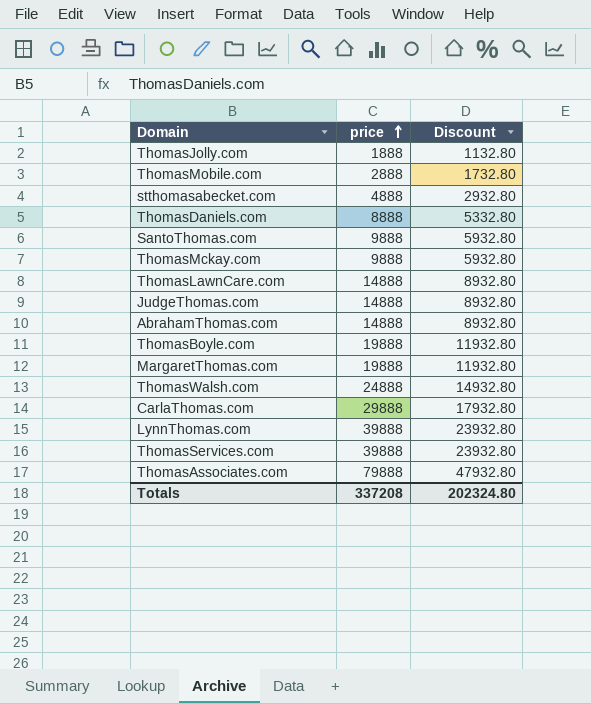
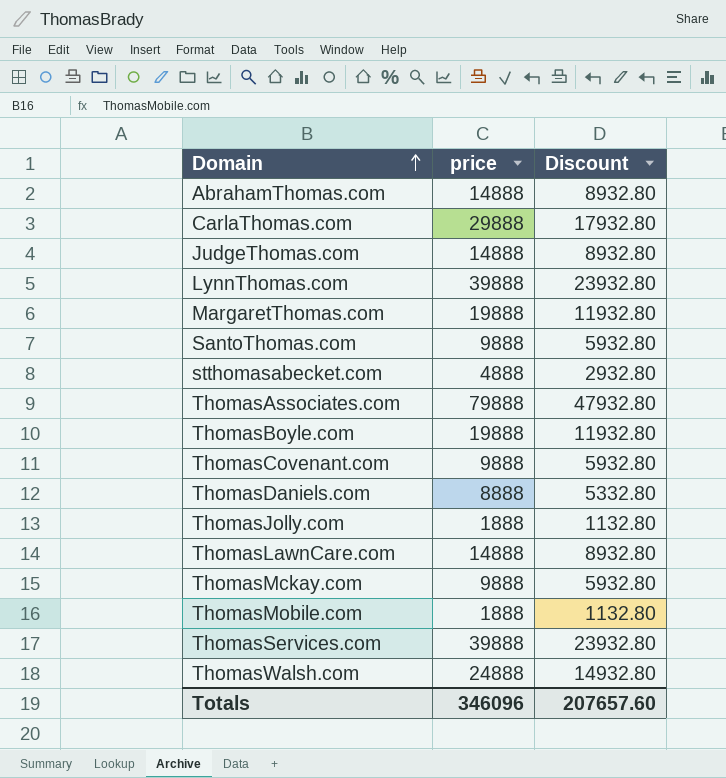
row order: price ascending -> Domain ascending
row ThomasCovenant.com: none -> 9888 | 5932.80
ThomasMobile.com | price: 2888 -> 1888
ThomasMobile.com | Discount: 1732.80 -> 1132.80
Totals | price: 337208 -> 346096
Totals | Discount: 202324.80 -> 207657.60

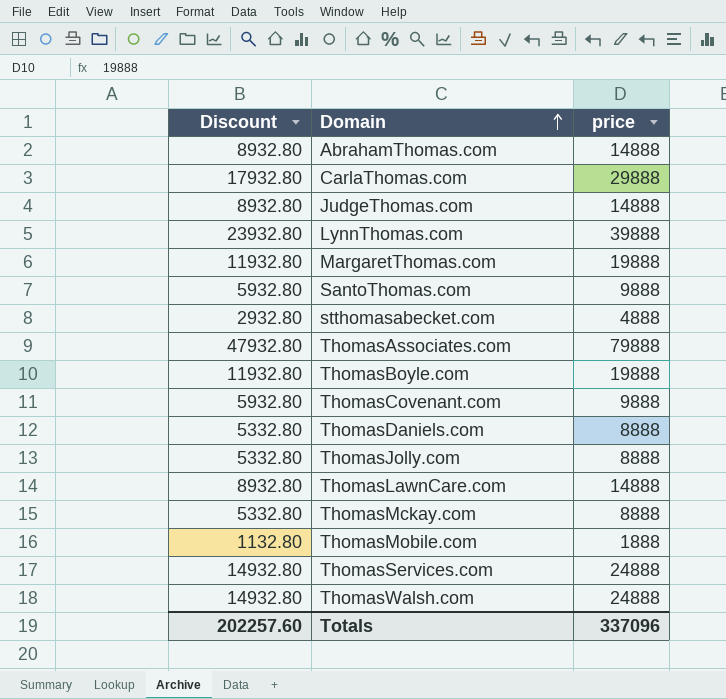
column Discount | position: 3 -> 1
ThomasJolly.com | Discount: 1132.80 -> 5332.80
ThomasJolly.com | price: 1888 -> 8888
ThomasMckay.com | Discount: 5932.80 -> 5332.80
ThomasMckay.com | price: 9888 -> 8888
ThomasServices.com | Discount: 23932.80 -> 14932.80
ThomasServices.com | price: 39888 -> 24888
Totals | Discount: 207657.60 -> 202257.60
Totals | price: 346096 -> 337096

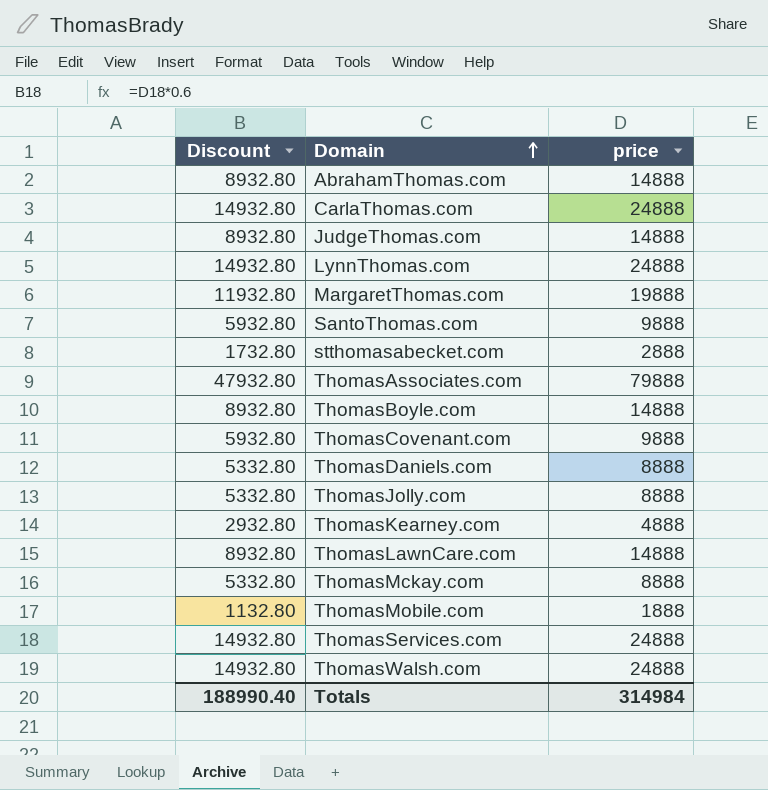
CarlaThomas.com | Discount: 17932.80 -> 14932.80
CarlaThomas.com | price: 29888 -> 24888
LynnThomas.com | Discount: 23932.80 -> 14932.80
LynnThomas.com | price: 39888 -> 24888
stthomasabecket.com | Discount: 2932.80 -> 1732.80
stthomasabecket.com | price: 4888 -> 2888
ThomasBoyle.com | Discount: 11932.80 -> 8932.80
ThomasBoyle.com | price: 19888 -> 14888
row ThomasKearney.com: none -> 2932.80 | 4888
Totals | Discount: 202257.60 -> 188990.40
Totals | price: 337096 -> 314984

